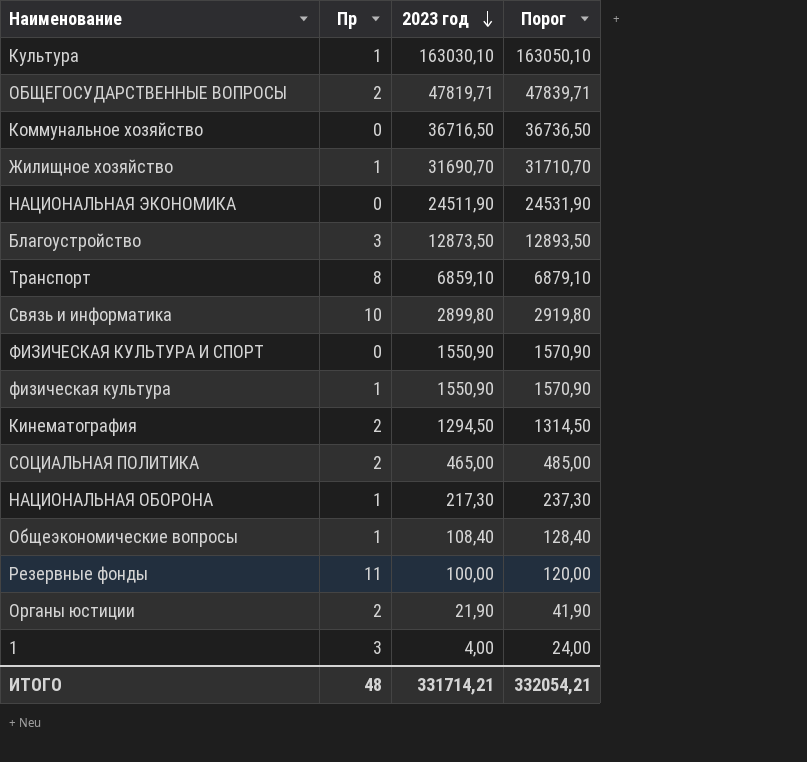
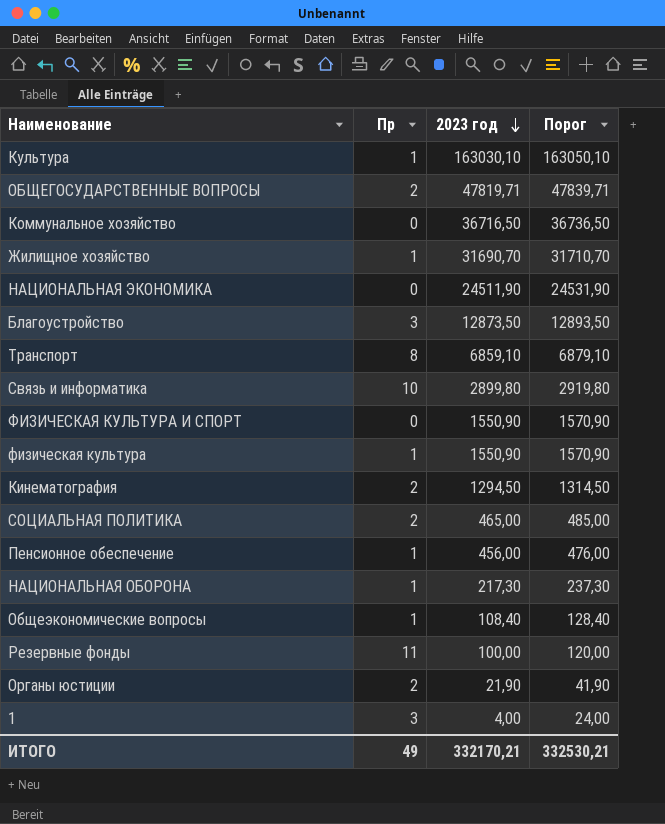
row Пенсионное обеспечение: none -> 1 | 456,00 | 476,00
ИТОГО | Пр: 48 -> 49
ИТОГО | 2023 год: 331714,21 -> 332170,21
ИТОГО | Порог: 332054,21 -> 332530,21

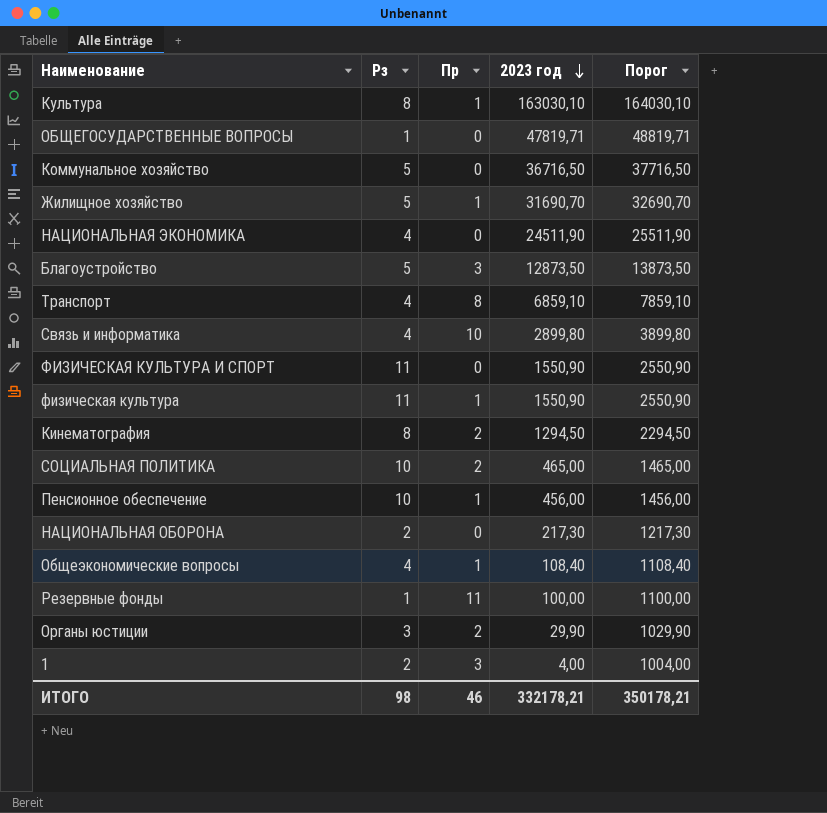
column Рз | position: none -> 2
column Порог | formula: [2023 год] + 20 -> [2023 год] + 1000
ОБЩЕГОСУДАРСТВЕННЫЕ ВОПРОСЫ | Пр: 2 -> 0
НАЦИОНАЛЬНАЯ ОБОРОНА | Пр: 1 -> 0
Органы юстиции | 2023 год: 21,90 -> 29,90
ИТОГО | Пр: 49 -> 46
ИТОГО | 2023 год: 332170,21 -> 332178,21
ИТОГО | Порог: 332530,21 -> 350178,21

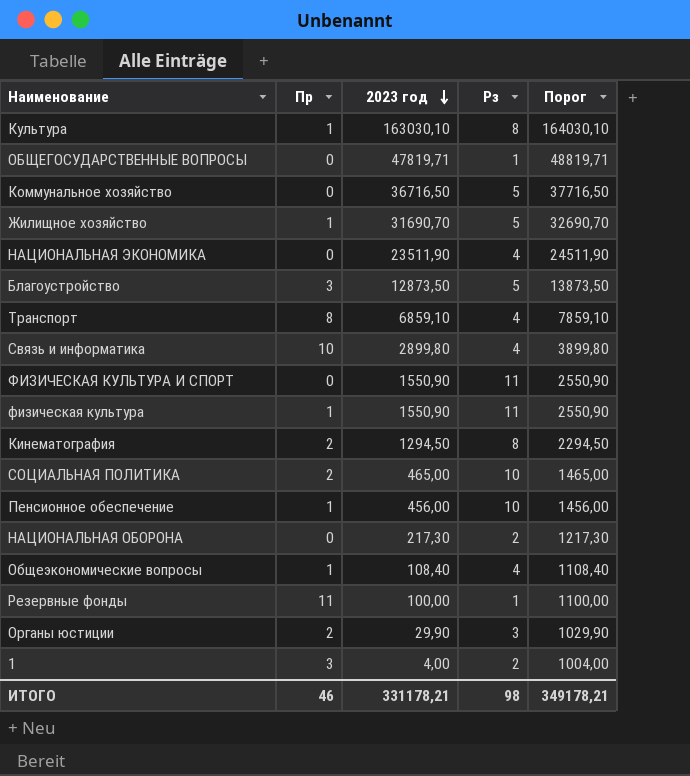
column Рз | position: 2 -> 4
НАЦИОНАЛЬНАЯ ЭКОНОМИКА | 2023 год: 24511,90 -> 23511,90
НАЦИОНАЛЬНАЯ ЭКОНОМИКА | Порог: 25511,90 -> 24511,90
ИТОГО | 2023 год: 332178,21 -> 331178,21
ИТОГО | Порог: 350178,21 -> 349178,21

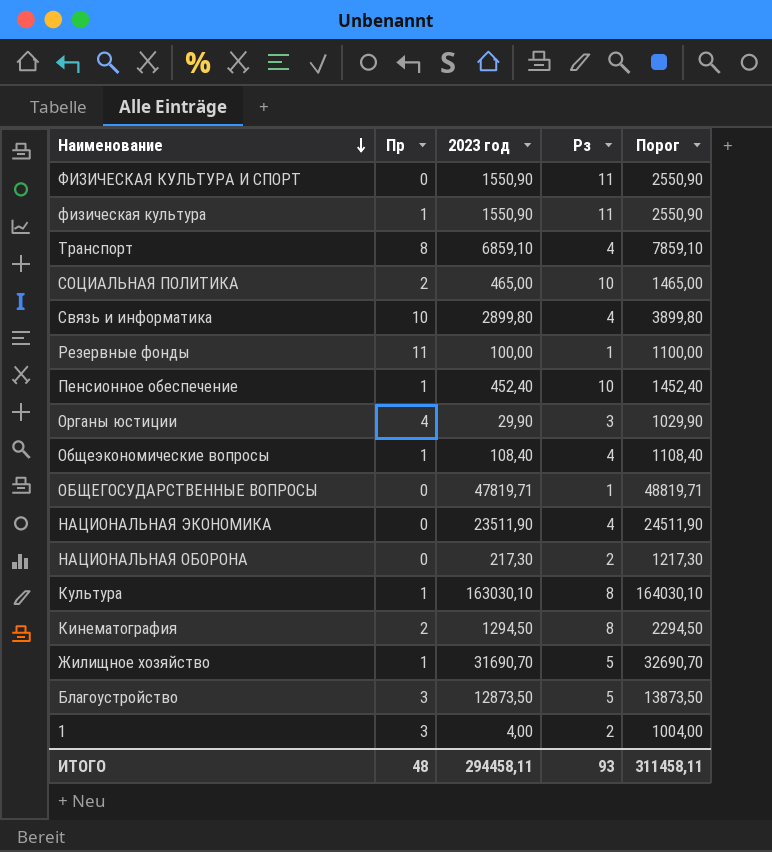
row order: 2023 год descending -> Наименование descending
row Коммунальное хозяйство: 0 | 36716,50 | 5 | 37716,50 -> none
Пенсионное обеспечение | 2023 год: 456,00 -> 452,40
Пенсионное обеспечение | Порог: 1456,00 -> 1452,40
Органы юстиции | Пр: 2 -> 4
ИТОГО | Пр: 46 -> 48
ИТОГО | 2023 год: 331178,21 -> 294458,11
ИТОГО | Рз: 98 -> 93
ИТОГО | Порог: 349178,21 -> 311458,11

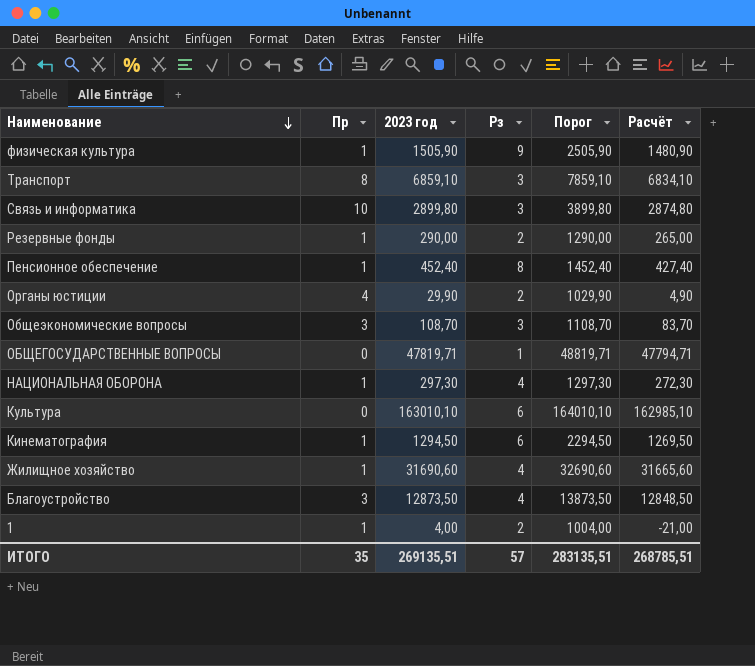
column Расчёт | formula: none -> [2023 год] - 25
row ФИЗИЧЕСКАЯ КУЛЬТУРА И СПОРТ: 0 | 1550,90 | 11 | 2550,90 -> none
row СОЦИАЛЬНАЯ ПОЛИТИКА: 2 | 465,00 | 10 | 1465,00 -> none
row НАЦИОНАЛЬНАЯ ЭКОНОМИКА: 0 | 23511,90 | 4 | 24511,90 -> none
физическая культура | 2023 год: 1550,90 -> 1505,90
физическая культура | Рз: 11 -> 9
физическая культура | Порог: 2550,90 -> 2505,90
Транспорт | Рз: 4 -> 3
Связь и информатика | Рз: 4 -> 3
Резервные фонды | Пр: 11 -> 1
Резервные фонды | 2023 год: 100,00 -> 290,00
Резервные фонды | Рз: 1 -> 2
Резервные фонды | Порог: 1100,00 -> 1290,00
Пенсионное обеспечение | Рз: 10 -> 8
Органы юстиции | Рз: 3 -> 2
Общеэкономические вопросы | Пр: 1 -> 3
Общеэкономические вопросы | 2023 год: 108,40 -> 108,70
Общеэкономические вопросы | Рз: 4 -> 3
Общеэкономические вопросы | Порог: 1108,40 -> 1108,70
НАЦИОНАЛЬНАЯ ОБОРОНА | Пр: 0 -> 1
НАЦИОНАЛЬНАЯ ОБОРОНА | 2023 год: 217,30 -> 297,30
НАЦИОНАЛЬНАЯ ОБОРОНА | Рз: 2 -> 4
НАЦИОНАЛЬНАЯ ОБОРОНА | Порог: 1217,30 -> 1297,30
Культура | Пр: 1 -> 0
Культура | 2023 год: 163030,10 -> 163010,10
Культура | Рз: 8 -> 6
Культура | Порог: 164030,10 -> 164010,10
Кинематография | Пр: 2 -> 1
Кинематография | Рз: 8 -> 6
Жилищное хозяйство | 2023 год: 31690,70 -> 31690,60
Жилищное хозяйство | Рз: 5 -> 4
Жилищное хозяйство | Порог: 32690,70 -> 32690,60
Благоустройство | Рз: 5 -> 4
1 | Пр: 3 -> 1
ИТОГО | Пр: 48 -> 35
ИТОГО | 2023 год: 294458,11 -> 269135,51
ИТОГО | Рз: 93 -> 57
ИТОГО | Порог: 311458,11 -> 283135,51

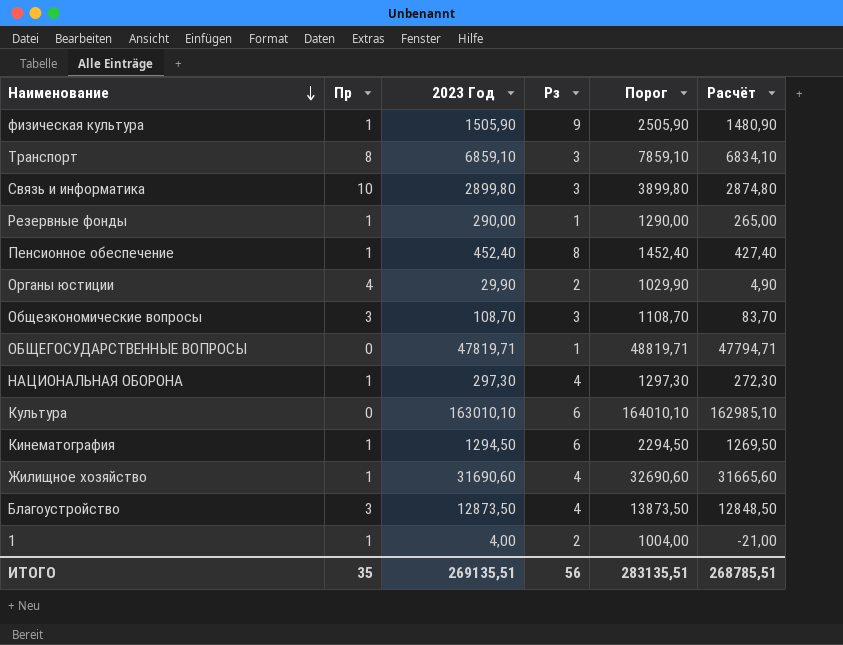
column name: 2023 год -> 2023 Год
Резервные фонды | Рз: 2 -> 1
ИТОГО | Рз: 57 -> 56

